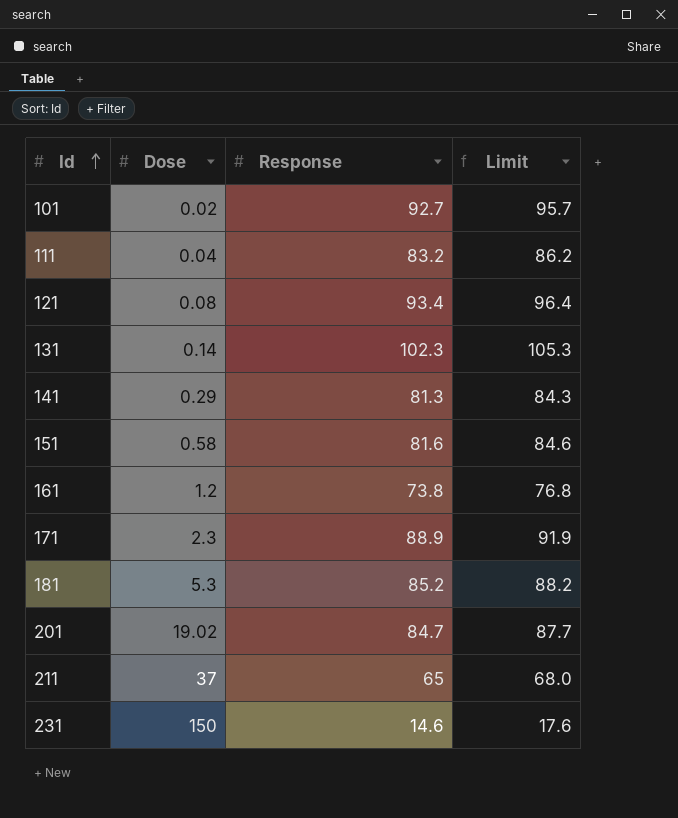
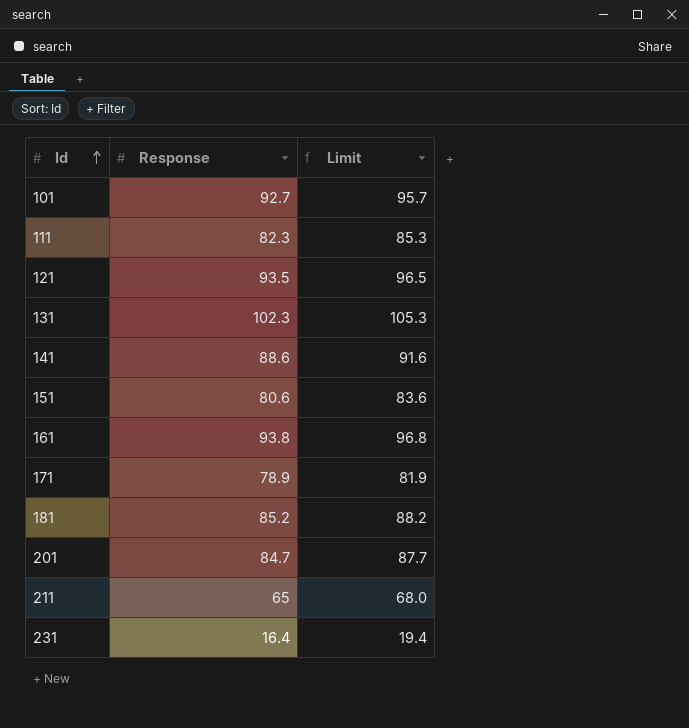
column Dose | position: 2 -> none
111 | Response: 83.2 -> 82.3
111 | Limit: 86.2 -> 85.3
121 | Response: 93.4 -> 93.5
121 | Limit: 96.4 -> 96.5
141 | Response: 81.3 -> 88.6
141 | Limit: 84.3 -> 91.6
151 | Response: 81.6 -> 80.6
151 | Limit: 84.6 -> 83.6
161 | Response: 73.8 -> 93.8
161 | Limit: 76.8 -> 96.8
171 | Response: 88.9 -> 78.9
171 | Limit: 91.9 -> 81.9
231 | Response: 14.6 -> 16.4
231 | Limit: 17.6 -> 19.4

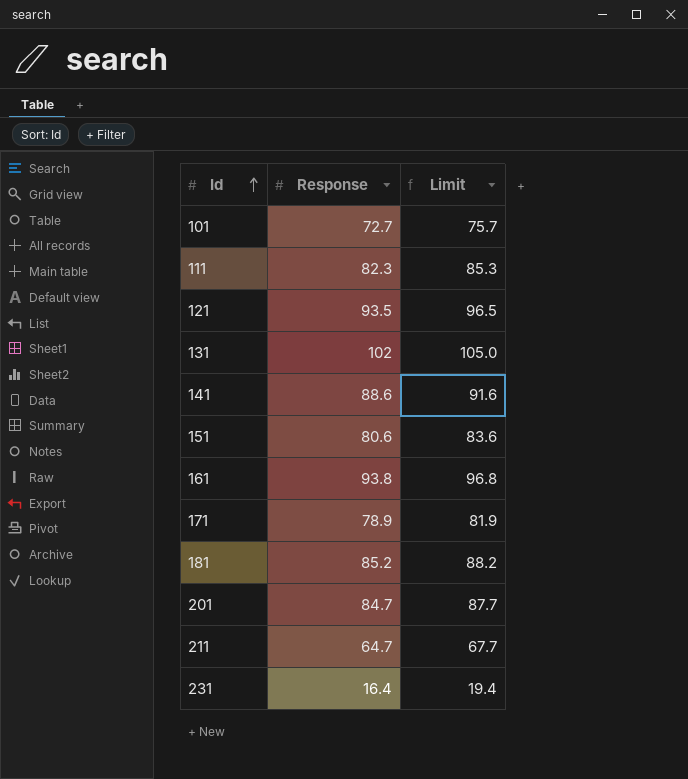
101 | Response: 92.7 -> 72.7
101 | Limit: 95.7 -> 75.7
131 | Response: 102.3 -> 102
131 | Limit: 105.3 -> 105.0
211 | Response: 65 -> 64.7
211 | Limit: 68.0 -> 67.7

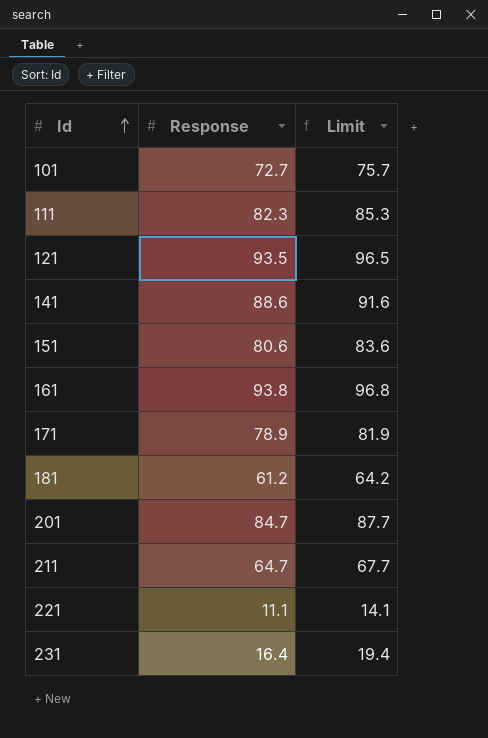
row 131: 102 | 105.0 -> none
181 | Response: 85.2 -> 61.2
181 | Limit: 88.2 -> 64.2
row 221: none -> 11.1 | 14.1

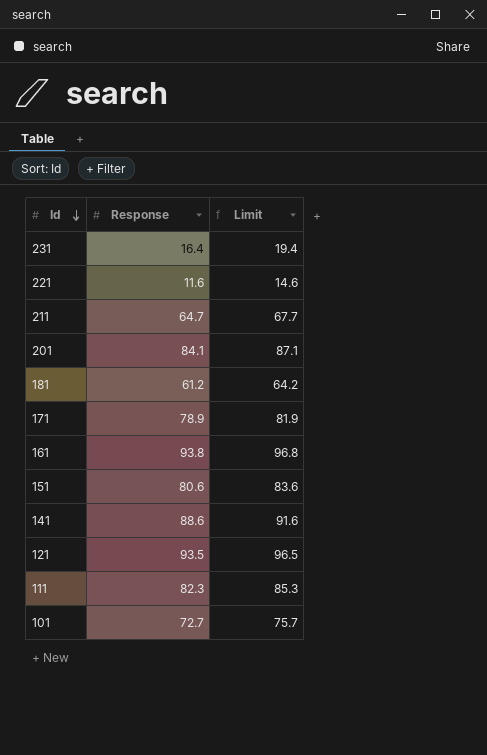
row order: Id ascending -> Id descending
221 | Response: 11.1 -> 11.6
221 | Limit: 14.1 -> 14.6
201 | Response: 84.7 -> 84.1
201 | Limit: 87.7 -> 87.1

